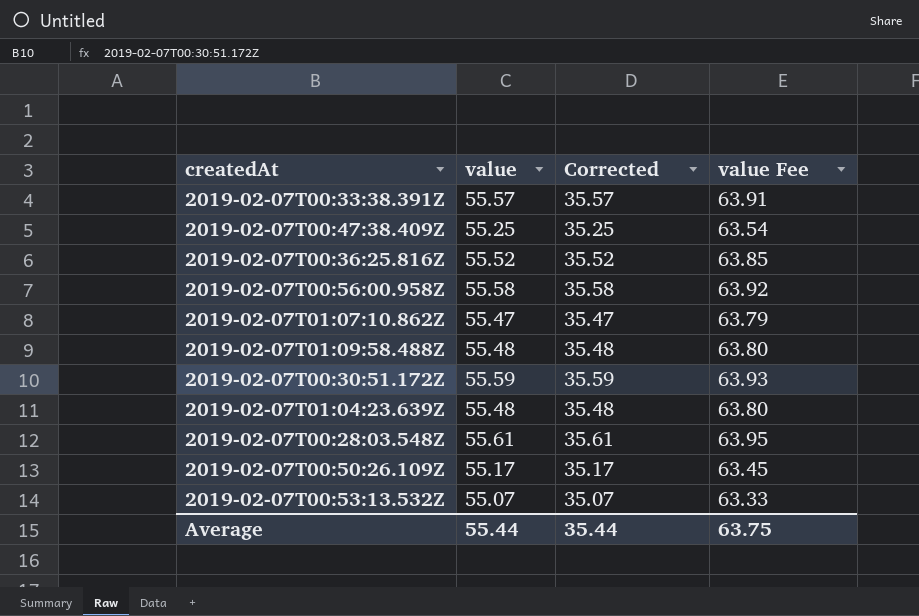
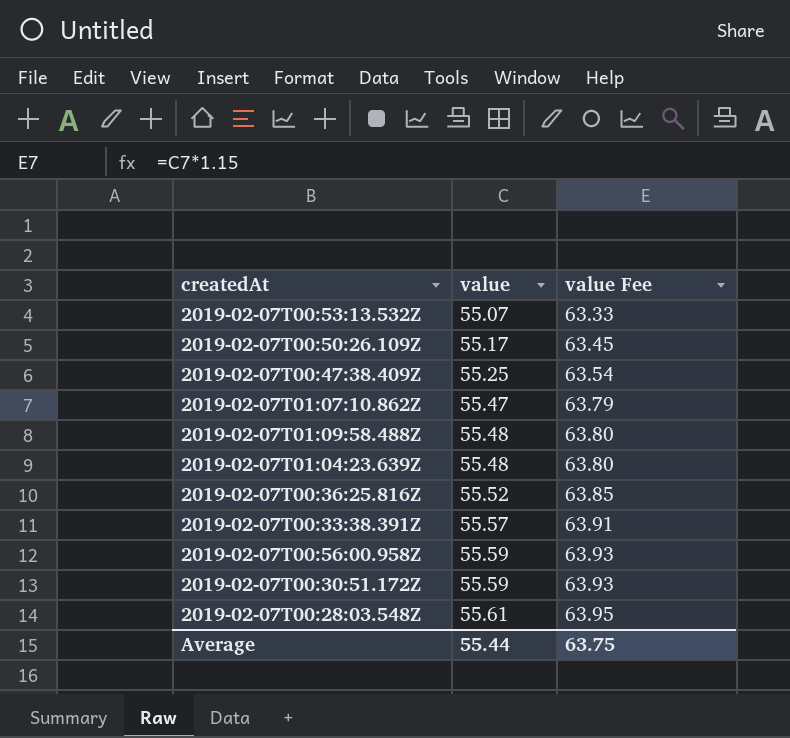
row order: none -> value ascending
column Corrected | formula: [value] - 20 -> none
2019-02-07T00:56:00.958Z | value: 55.58 -> 55.59
2019-02-07T00:56:00.958Z | value Fee: 63.92 -> 63.93

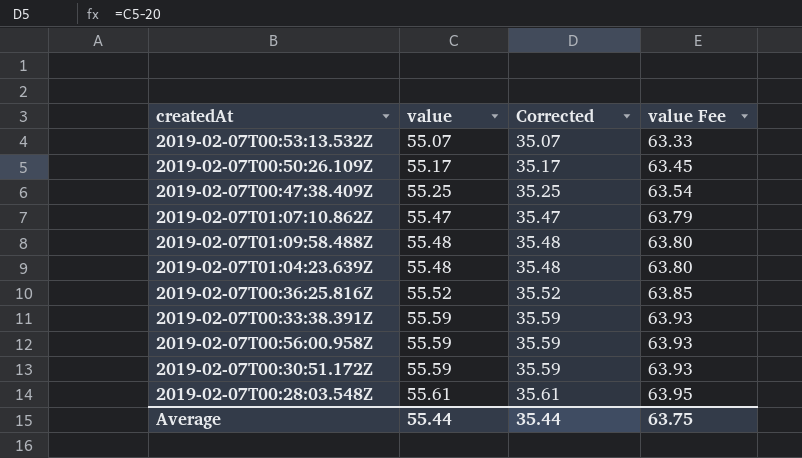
column Corrected | formula: none -> [value] - 20
2019-02-07T00:33:38.391Z | value: 55.57 -> 55.59
2019-02-07T00:33:38.391Z | value Fee: 63.91 -> 63.93

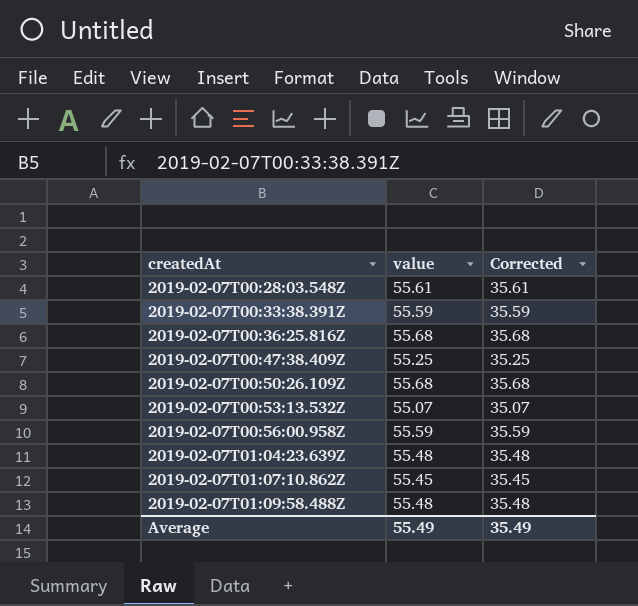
row order: value ascending -> createdAt ascending
column value Fee | formula: [value] * 1.15 -> none
row 2019-02-07T00:30:51.172Z: 55.59 | 35.59 | 63.93 -> none
2019-02-07T00:36:25.816Z | value: 55.52 -> 55.68
2019-02-07T00:36:25.816Z | Corrected: 35.52 -> 35.68
2019-02-07T00:50:26.109Z | value: 55.17 -> 55.68
2019-02-07T00:50:26.109Z | Corrected: 35.17 -> 35.68
2019-02-07T01:07:10.862Z | value: 55.47 -> 55.45
2019-02-07T01:07:10.862Z | Corrected: 35.47 -> 35.45
Average | value: 55.44 -> 55.49
Average | Corrected: 35.44 -> 35.49

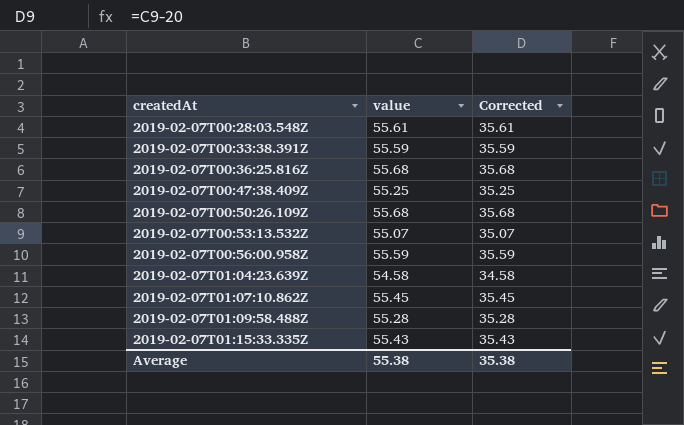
2019-02-07T01:04:23.639Z | value: 55.48 -> 54.58
2019-02-07T01:04:23.639Z | Corrected: 35.48 -> 34.58
2019-02-07T01:09:58.488Z | value: 55.48 -> 55.28
2019-02-07T01:09:58.488Z | Corrected: 35.48 -> 35.28
row 2019-02-07T01:15:33.335Z: none -> 55.43 | 35.43
Average | value: 55.49 -> 55.38
Average | Corrected: 35.49 -> 35.38

